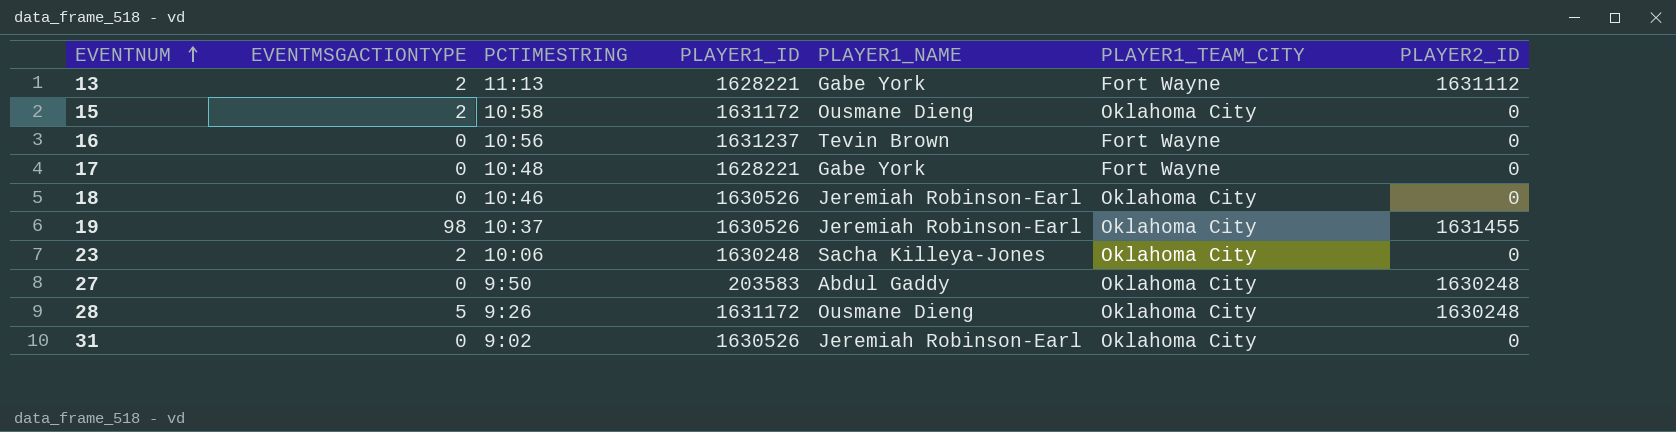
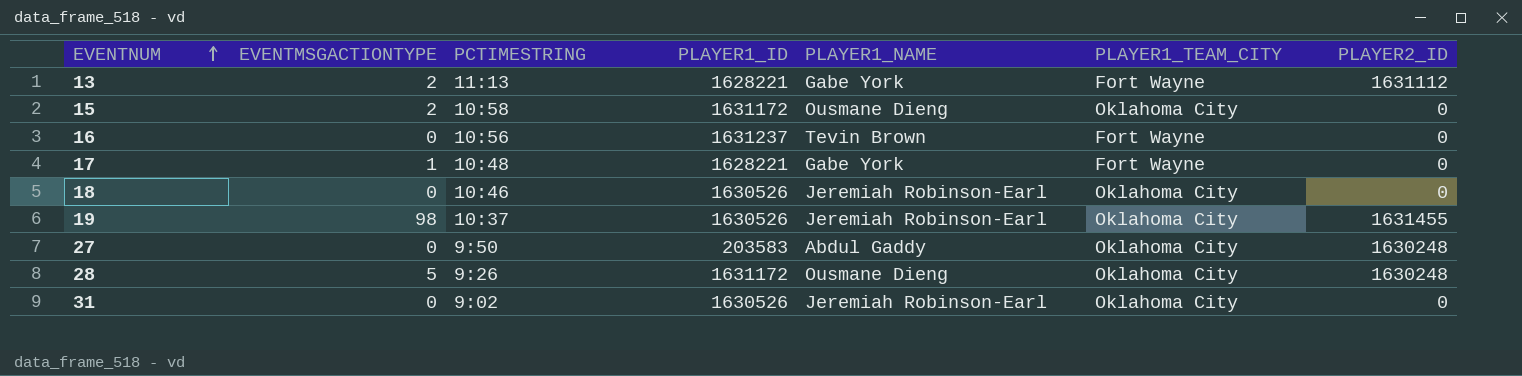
row 23: 2 | 10:06 | 1630248 | Sacha Killeya-Jones | Oklahoma City | 0 -> none
17 | EVENTMSGACTIONTYPE: 0 -> 1

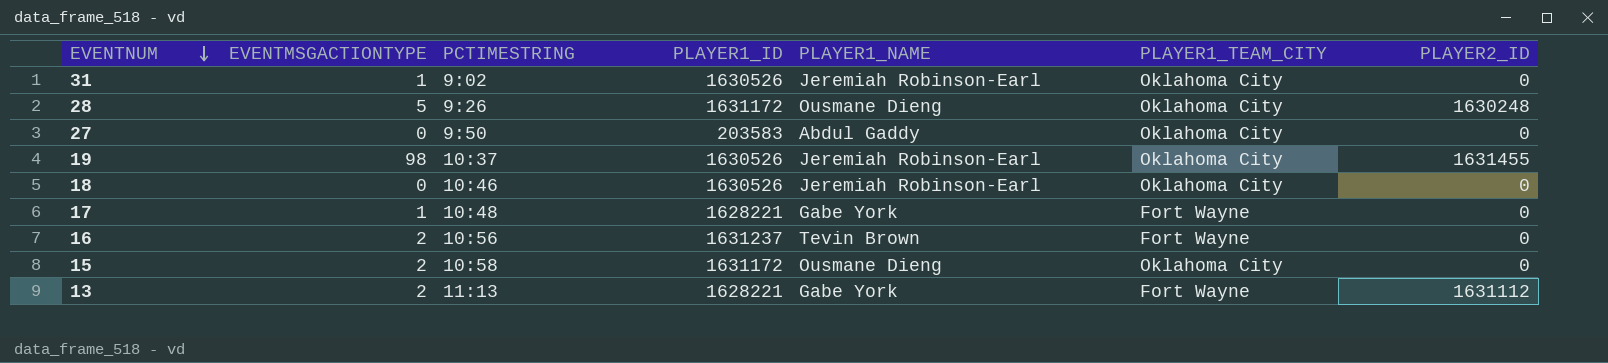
row order: EVENTNUM ascending -> EVENTNUM descending
31 | EVENTMSGACTIONTYPE: 0 -> 1
27 | PLAYER2_ID: 1630248 -> 0
16 | EVENTMSGACTIONTYPE: 0 -> 2

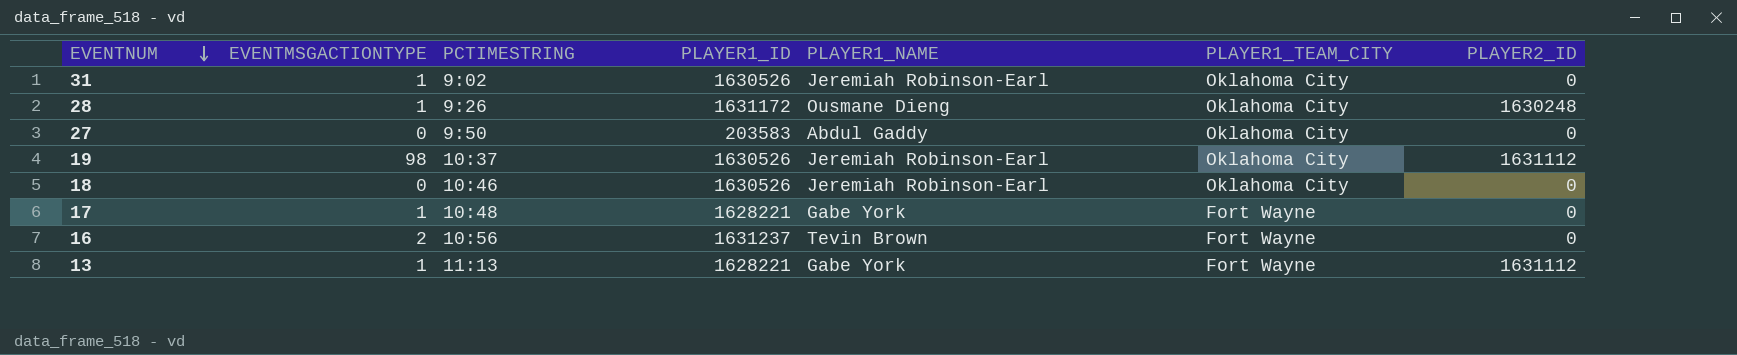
row 15: 2 | 10:58 | 1631172 | Ousmane Dieng | Oklahoma City | 0 -> none
28 | EVENTMSGACTIONTYPE: 5 -> 1
19 | PLAYER2_ID: 1631455 -> 1631112
13 | EVENTMSGACTIONTYPE: 2 -> 1

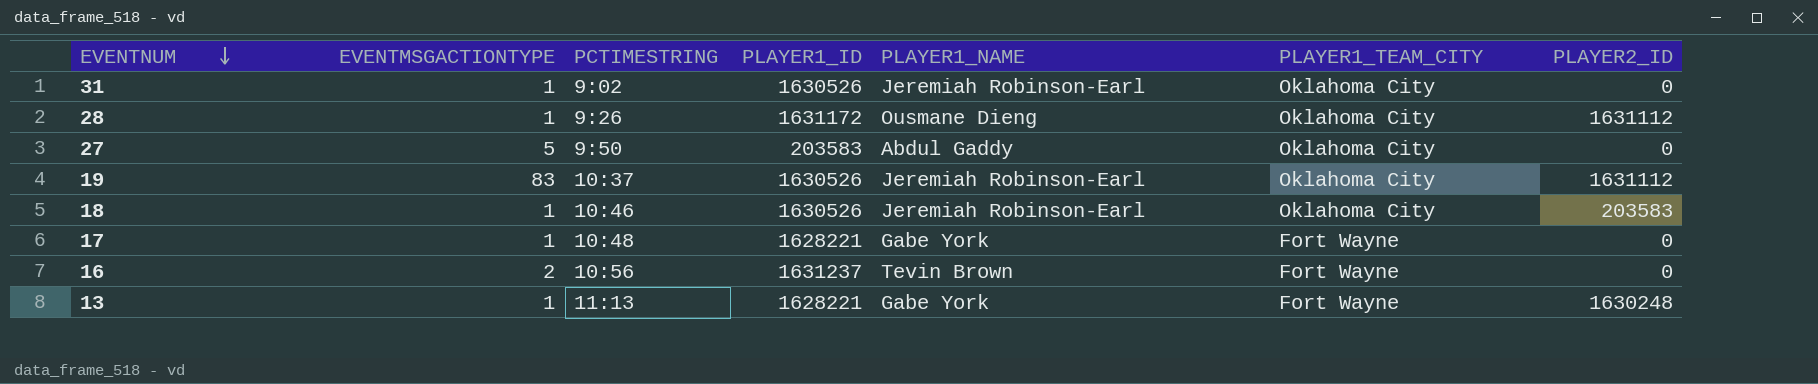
28 | PLAYER2_ID: 1630248 -> 1631112
27 | EVENTMSGACTIONTYPE: 0 -> 5
19 | EVENTMSGACTIONTYPE: 98 -> 83
18 | EVENTMSGACTIONTYPE: 0 -> 1
18 | PLAYER2_ID: 0 -> 203583
13 | PLAYER2_ID: 1631112 -> 1630248

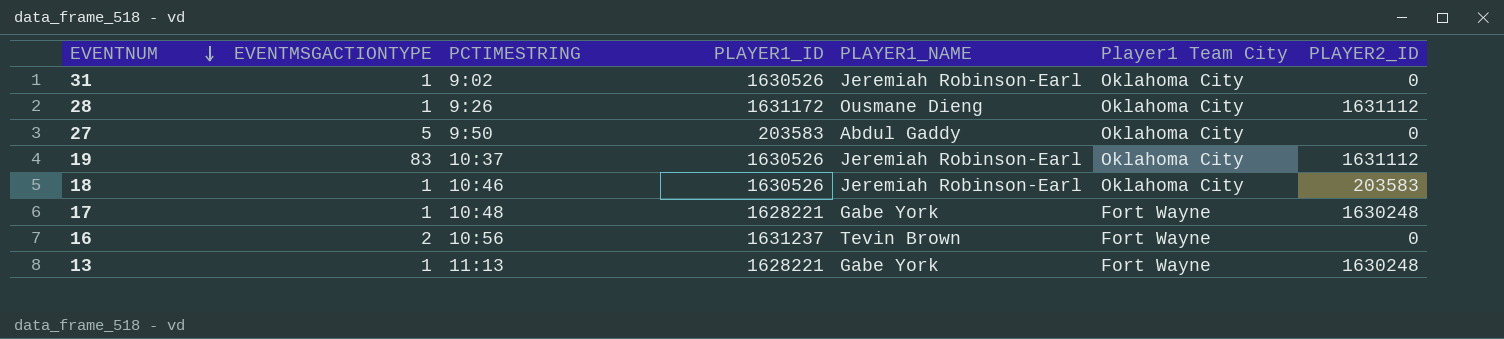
column name: PLAYER1_TEAM_CITY -> Player1 Team City
17 | PLAYER2_ID: 0 -> 1630248

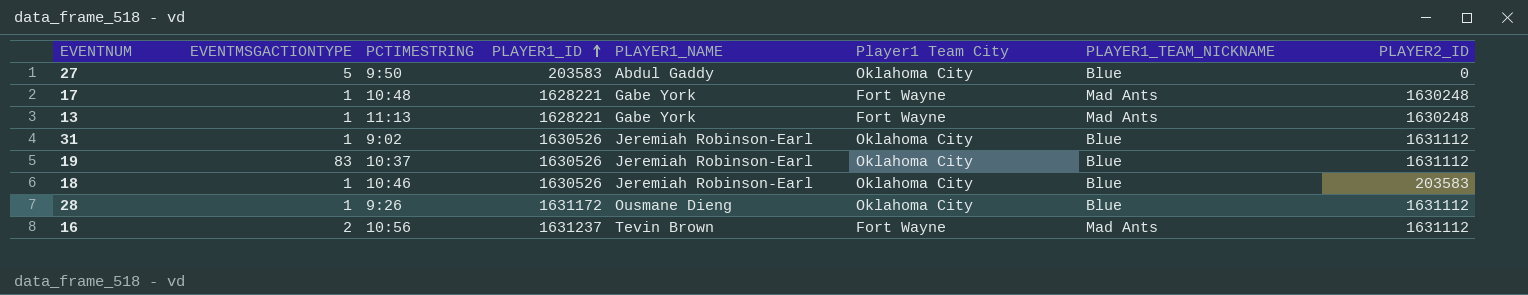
row order: EVENTNUM descending -> PLAYER1_ID ascending
column PLAYER1_TEAM_NICKNAME | position: none -> 7
31 | PLAYER2_ID: 0 -> 1631112
16 | PLAYER2_ID: 0 -> 1631112

